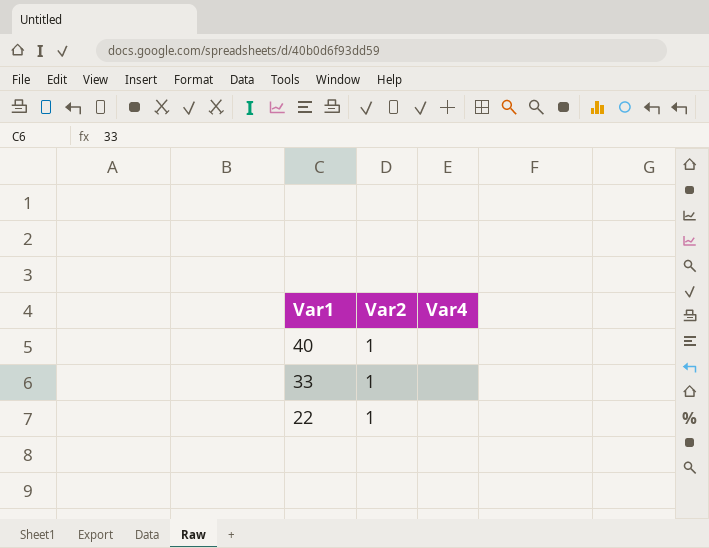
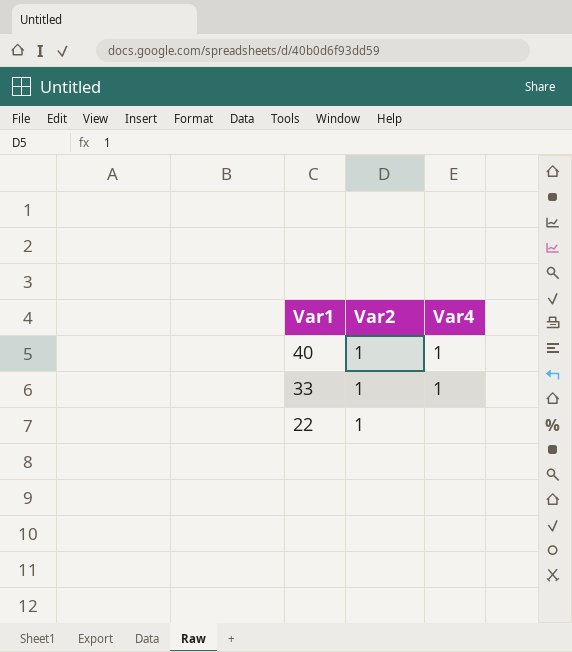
40 | Var4: none -> 1
33 | Var4: none -> 1

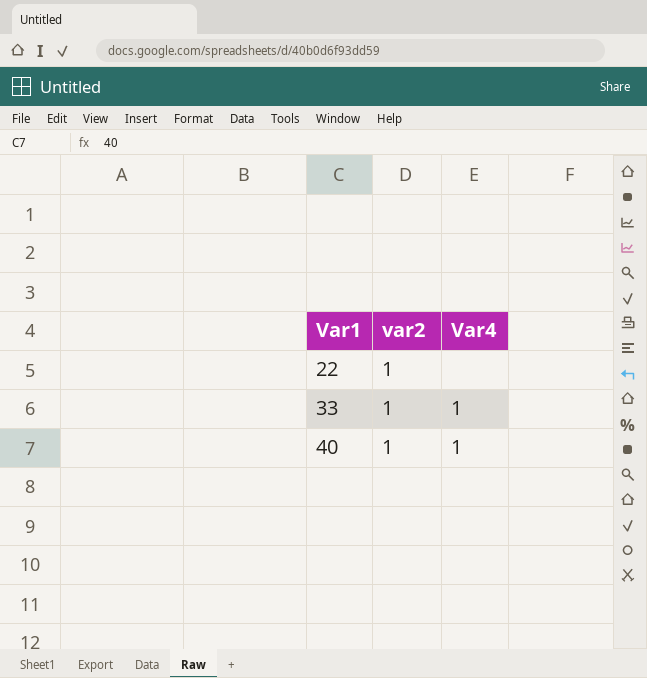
row order: Var1 descending -> Var1 ascending
column name: Var2 -> var2

